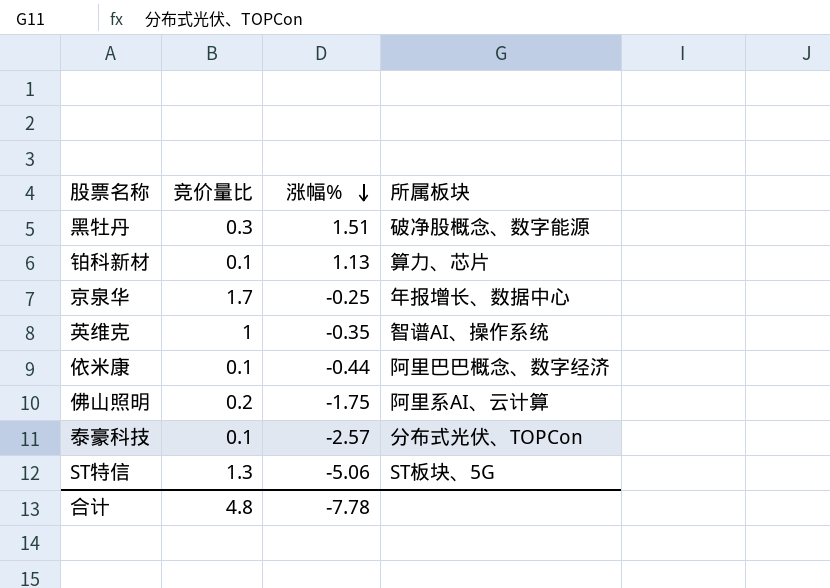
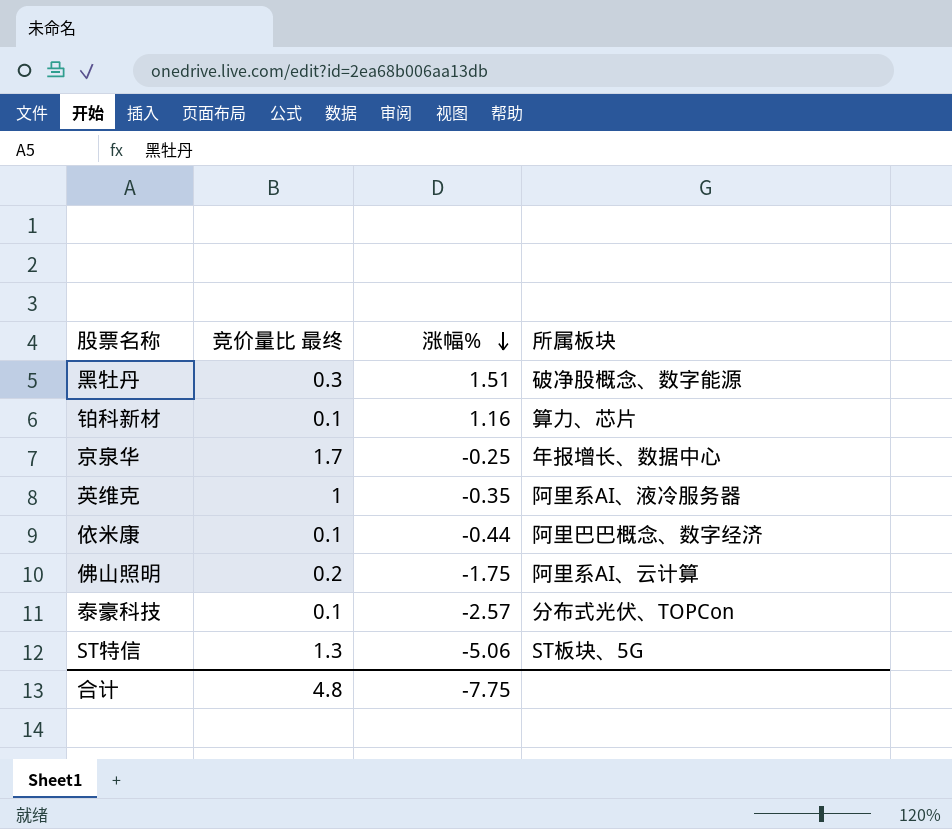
column name: 竞价量比 -> 竞价量比 最终
铂科新材 | 涨幅%: 1.13 -> 1.16
英维克 | 所属板块: 智谱AI、操作系统 -> 阿里系AI、液冷服务器
合计 | 涨幅%: -7.78 -> -7.75

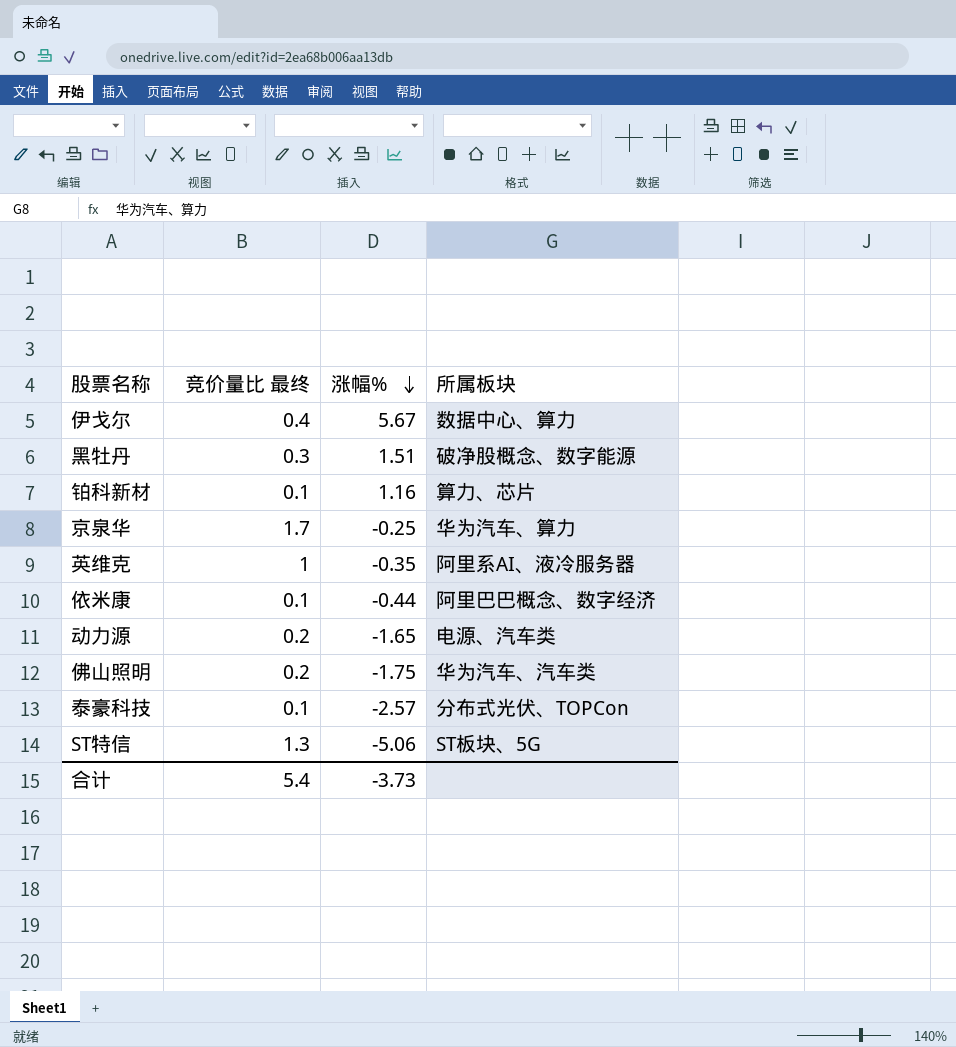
row 伊戈尔: none -> 0.4 | 5.67 | 数据中心、算力
京泉华 | 所属板块: 年报增长、数据中心 -> 华为汽车、算力
row 动力源: none -> 0.2 | -1.65 | 电源、汽车类
佛山照明 | 所属板块: 阿里系AI、云计算 -> 华为汽车、汽车类
合计 | 竞价量比 最终: 4.8 -> 5.4
合计 | 涨幅%: -7.75 -> -3.73

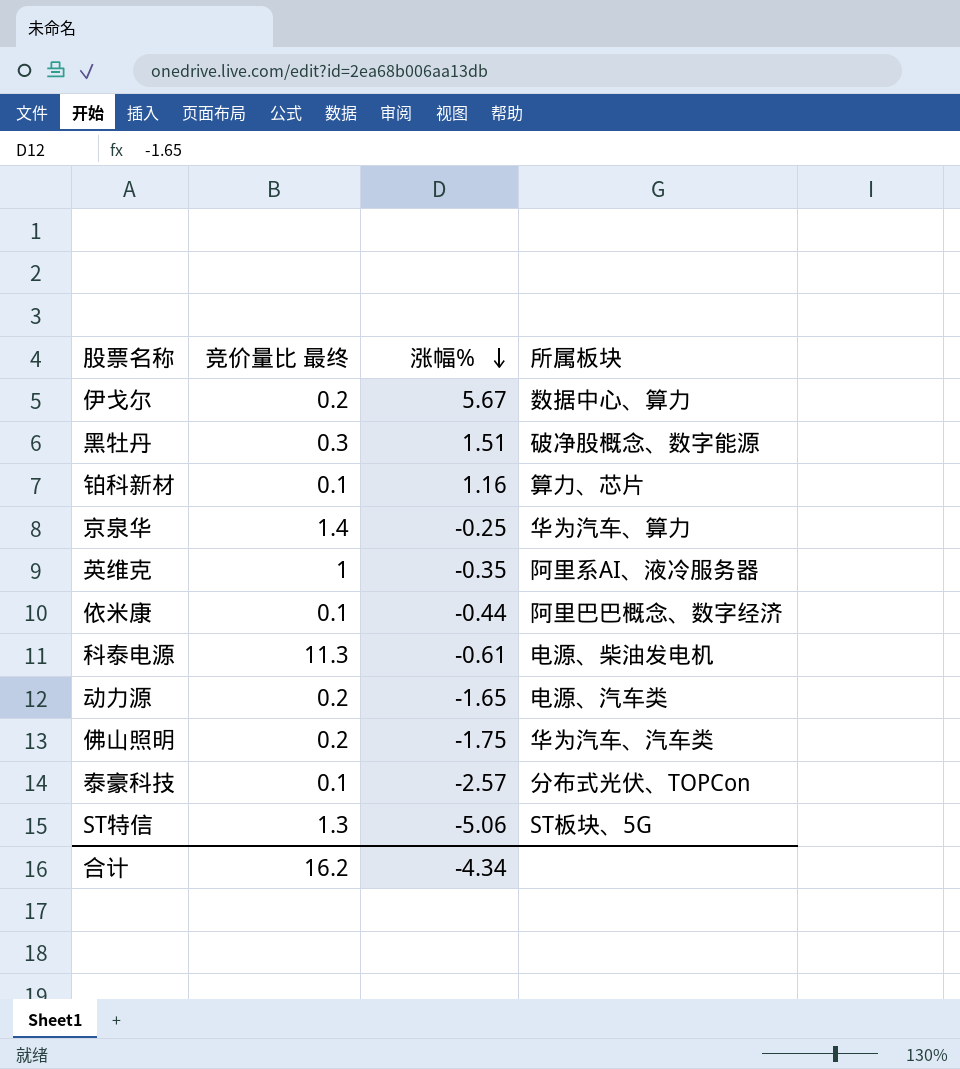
伊戈尔 | 竞价量比 最终: 0.4 -> 0.2
京泉华 | 竞价量比 最终: 1.7 -> 1.4
row 科泰电源: none -> 11.3 | -0.61 | 电源、柴油发电机
合计 | 竞价量比 最终: 5.4 -> 16.2
合计 | 涨幅%: -3.73 -> -4.34

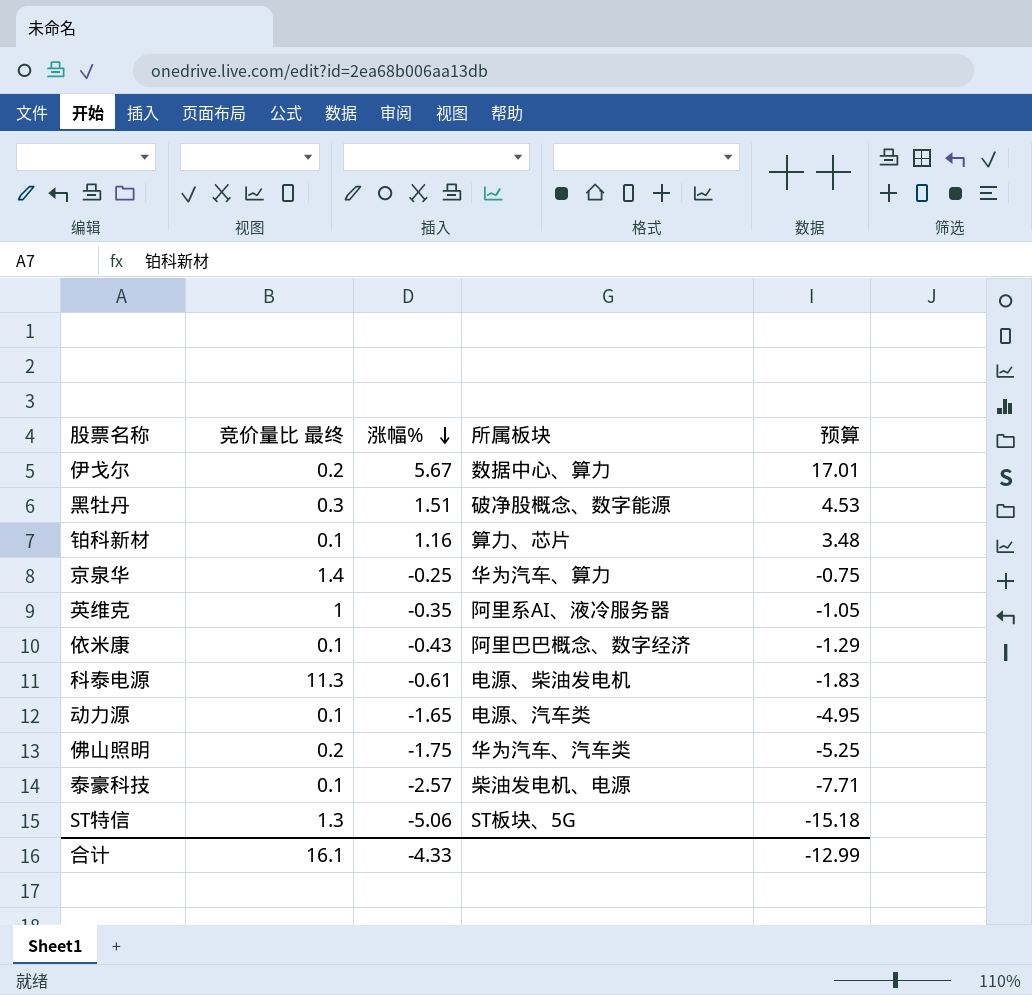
column 预算 | formula: none -> [涨幅%] * 3
依米康 | 涨幅%: -0.44 -> -0.43
动力源 | 竞价量比 最终: 0.2 -> 0.1
泰豪科技 | 所属板块: 分布式光伏、TOPCon -> 柴油发电机、电源
合计 | 竞价量比 最终: 16.2 -> 16.1
合计 | 涨幅%: -4.34 -> -4.33

